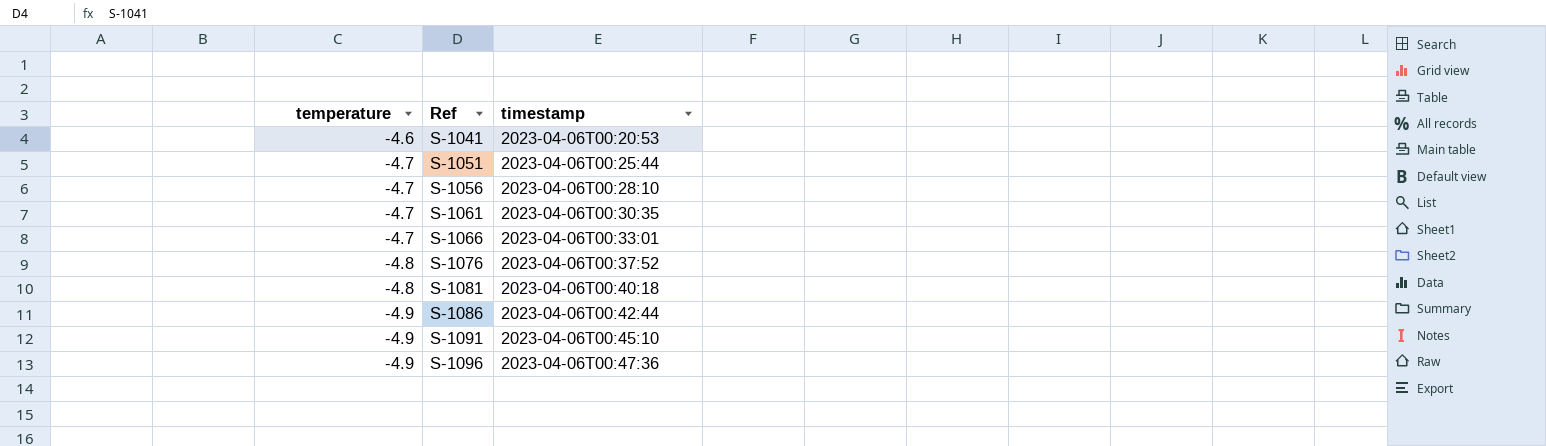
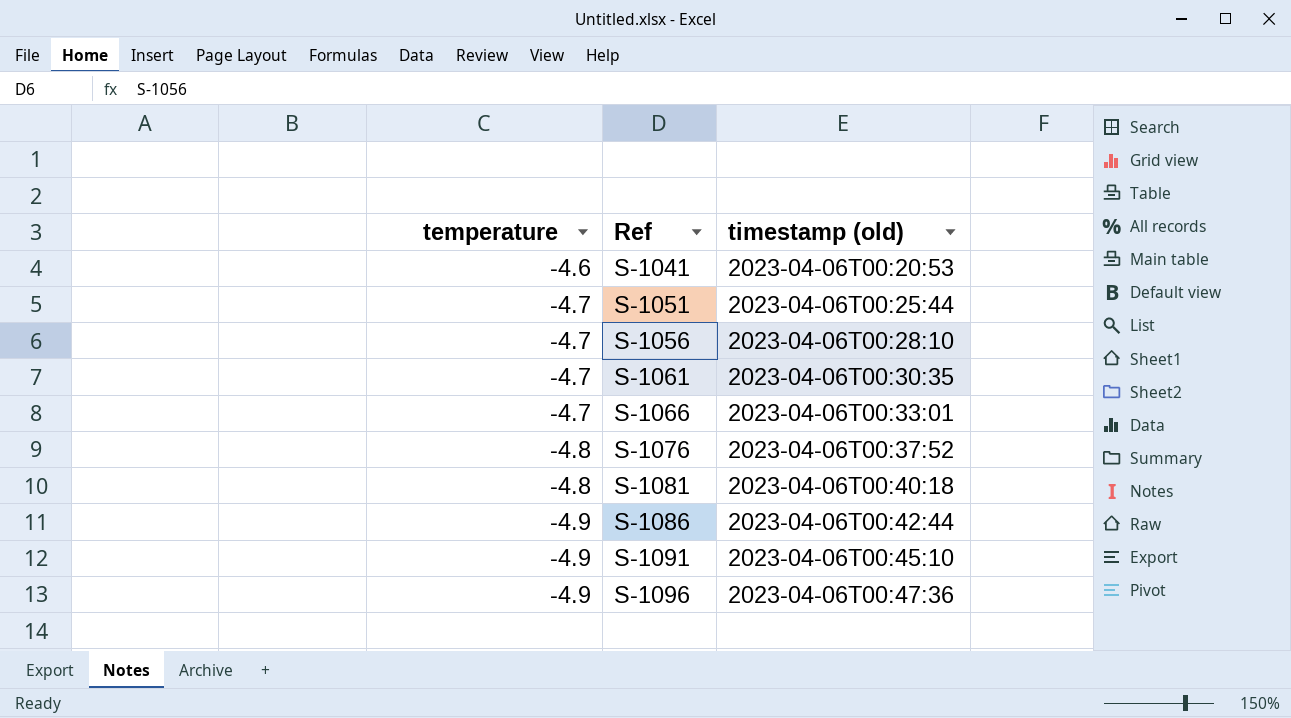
column name: timestamp -> timestamp (old)

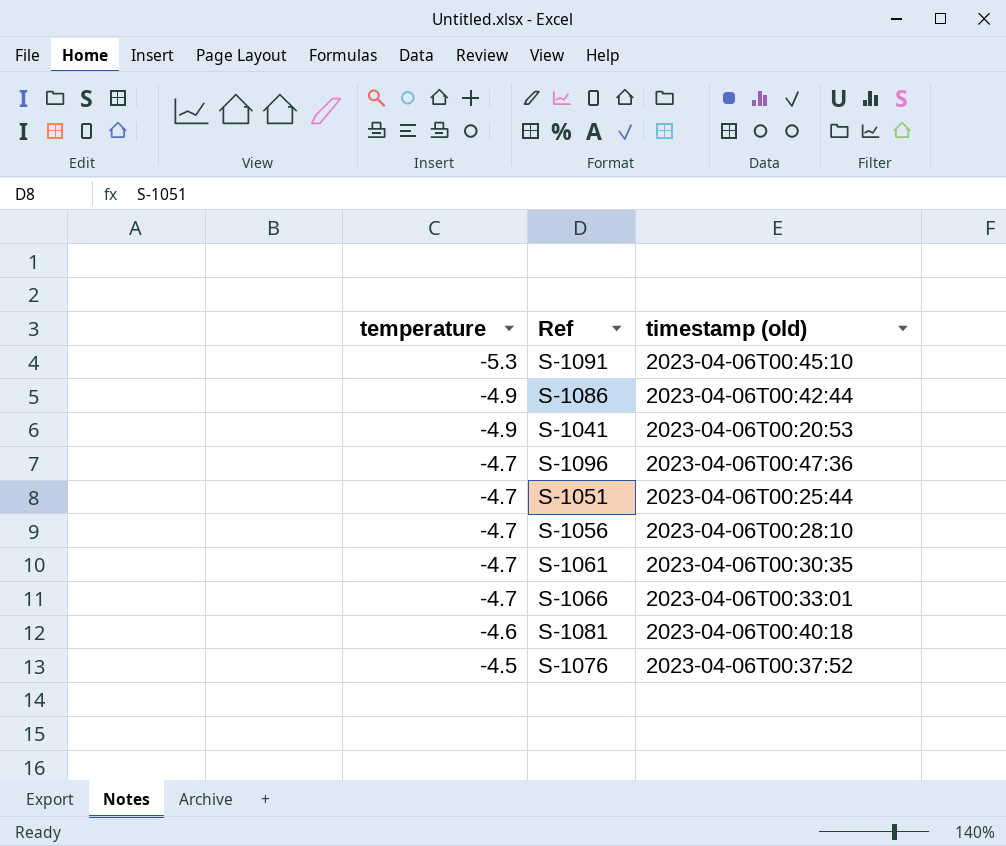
row order: temperature descending -> temperature ascending
S-1091 | temperature: -4.9 -> -5.3
S-1041 | temperature: -4.6 -> -4.9
S-1096 | temperature: -4.9 -> -4.7
S-1081 | temperature: -4.8 -> -4.6
S-1076 | temperature: -4.8 -> -4.5

